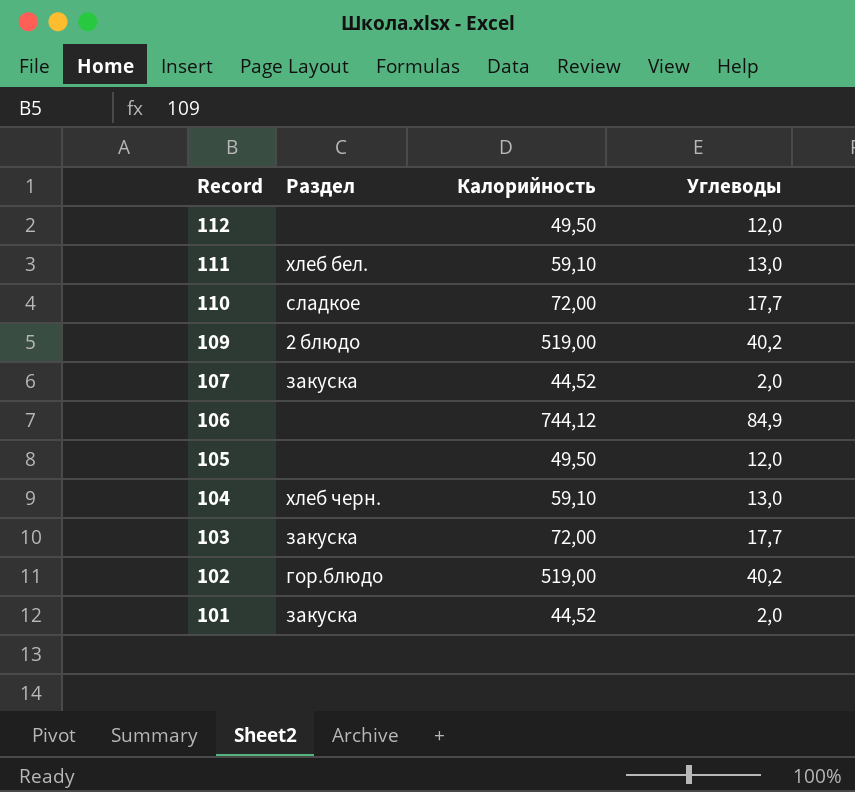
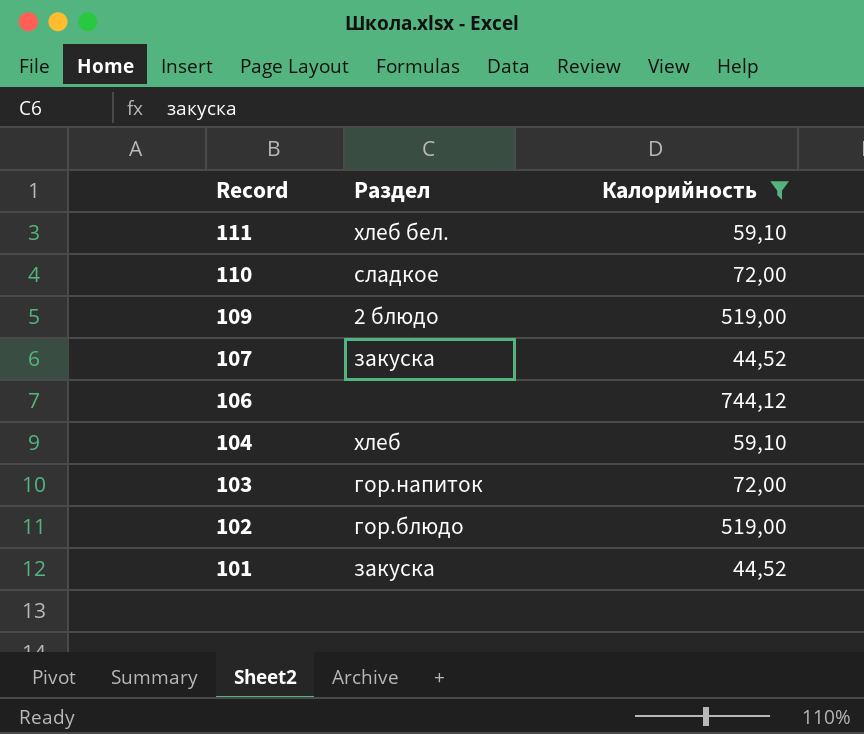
filter: none -> Калорийность != 49,50
column Углеводы | position: 4 -> none
104 | Раздел: хлеб черн. -> хлеб
103 | Раздел: закуска -> гор.напиток

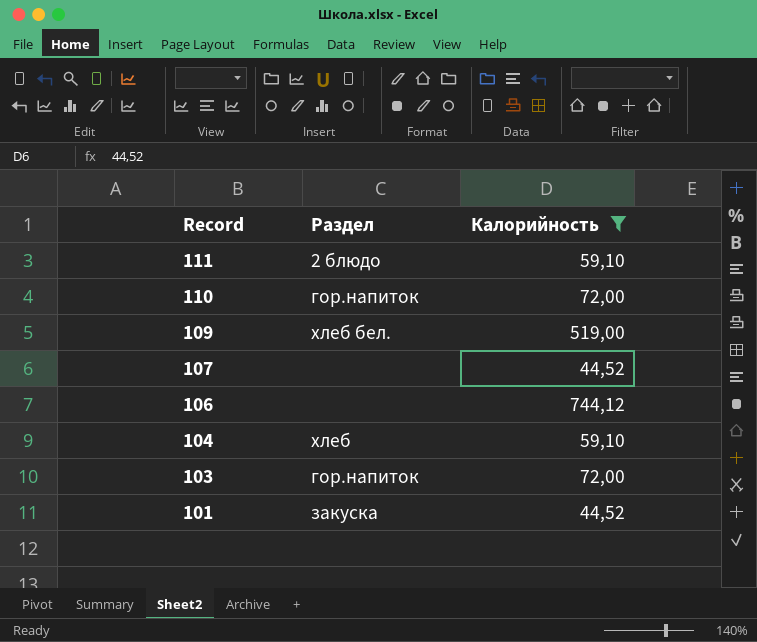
row 102: гор.блюдо | 519,00 -> none
111 | Раздел: хлеб бел. -> 2 блюдо
110 | Раздел: сладкое -> гор.напиток
109 | Раздел: 2 блюдо -> хлеб бел.
107 | Раздел: закуска -> none

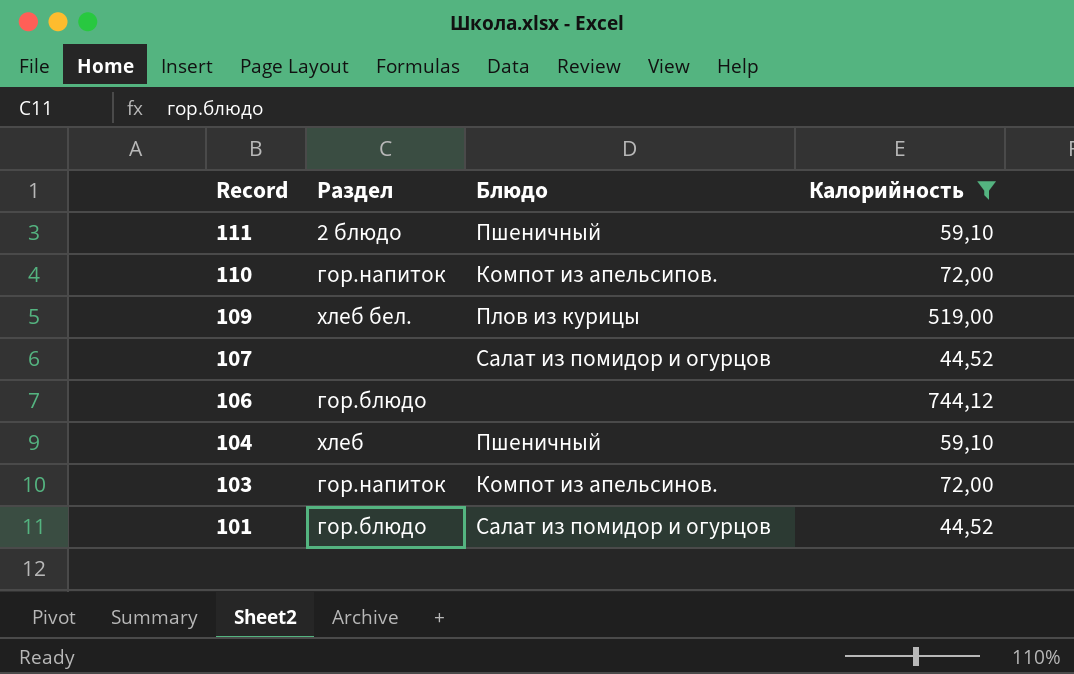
column Блюдо | position: none -> 3
106 | Раздел: none -> гор.блюдо
101 | Раздел: закуска -> гор.блюдо

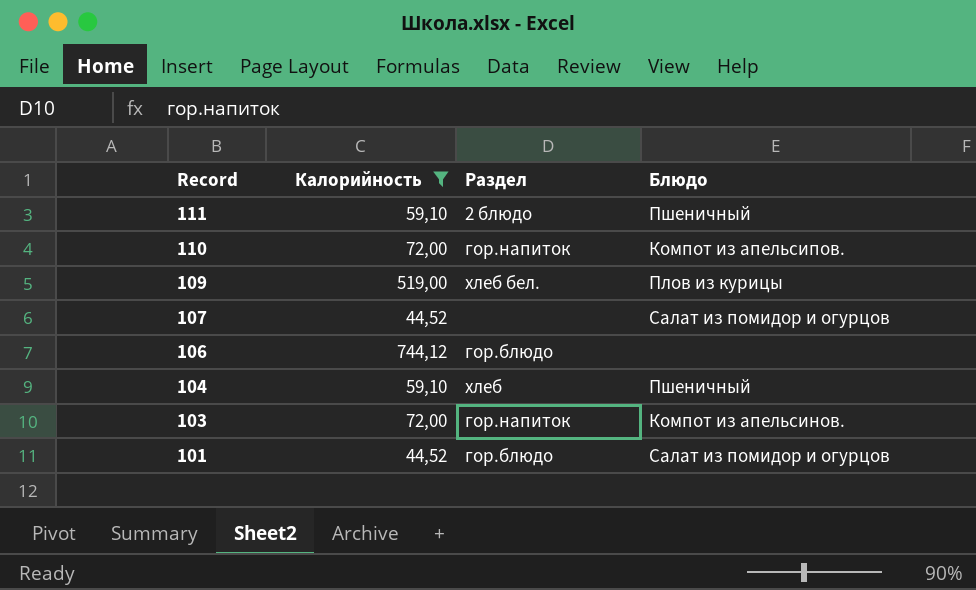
column Калорийность | position: 4 -> 2

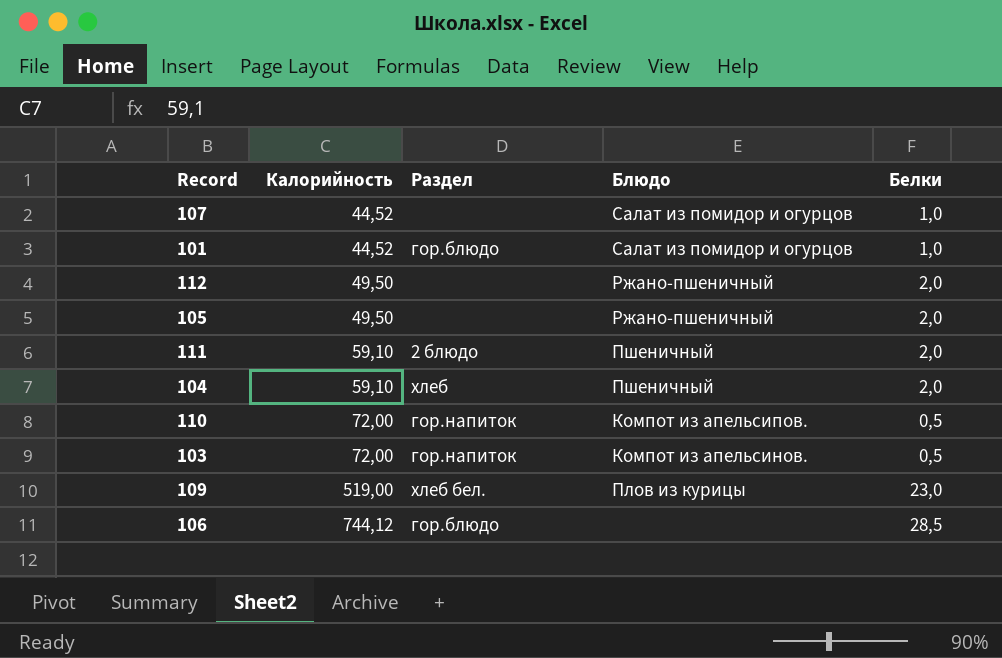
filter: Калорийность != 49,50 -> none
row order: Record descending -> Калорийность ascending
column Белки | position: none -> 5

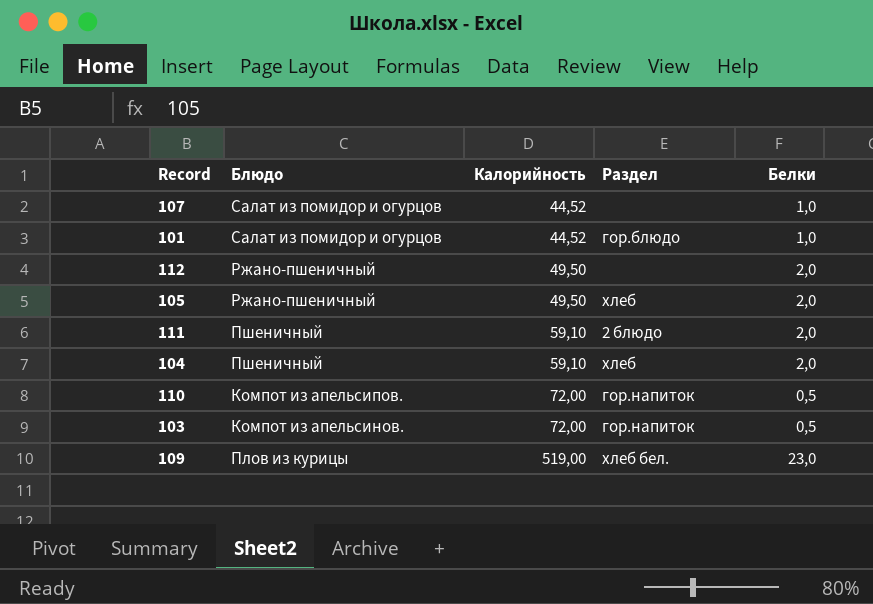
column Блюдо | position: 4 -> 2
row 106: 744,12 | гор.блюдо | none | 28,5 -> none
105 | Раздел: none -> хлеб

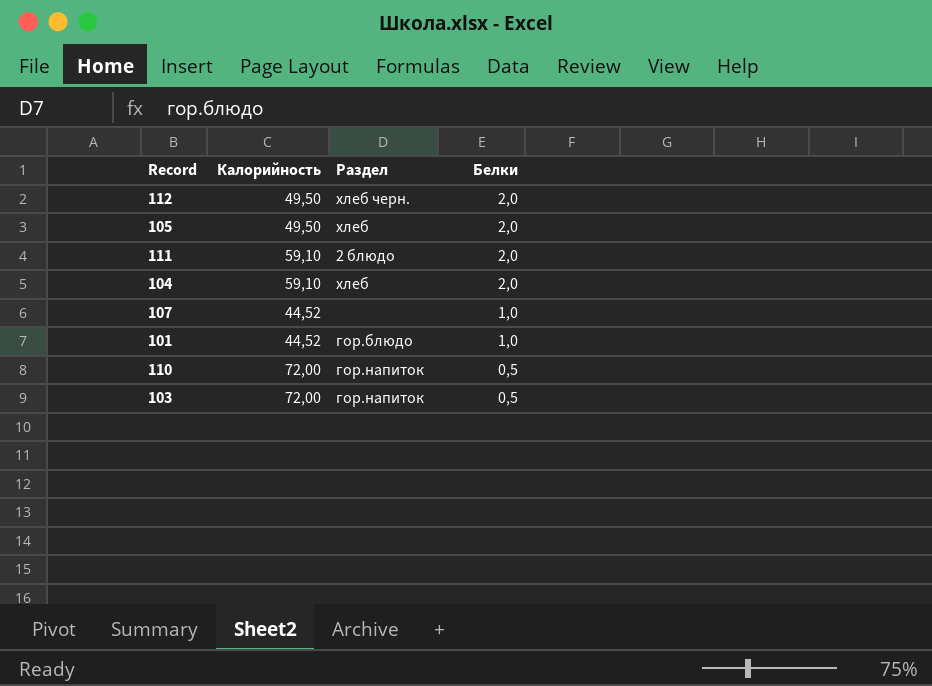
row order: Калорийность ascending -> Белки descending
column Блюдо | position: 2 -> none
row 109: Плов из курицы | 519,00 | хлеб бел. | 23,0 -> none
112 | Раздел: none -> хлеб черн.

